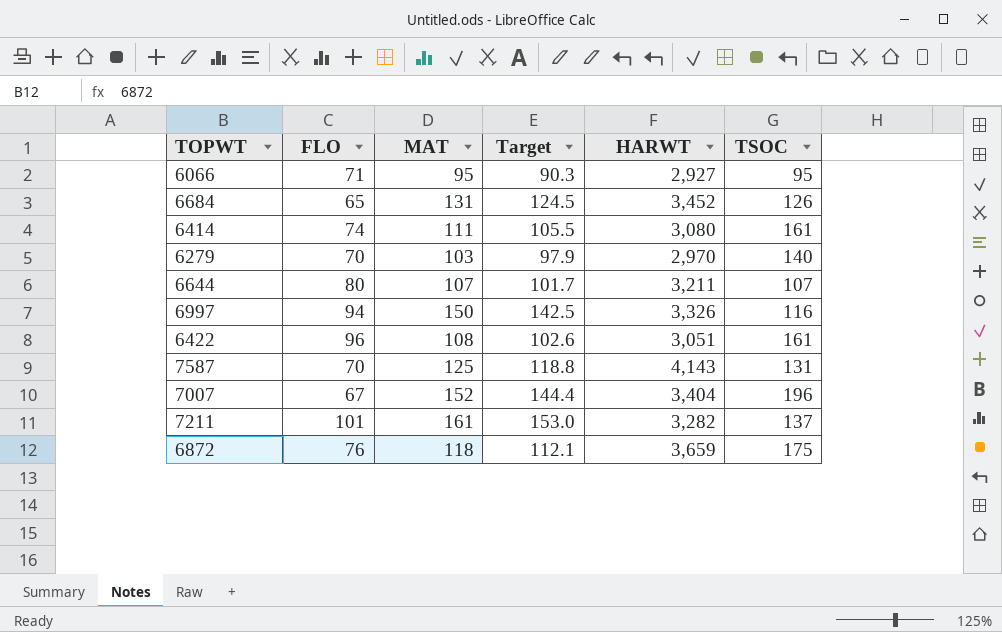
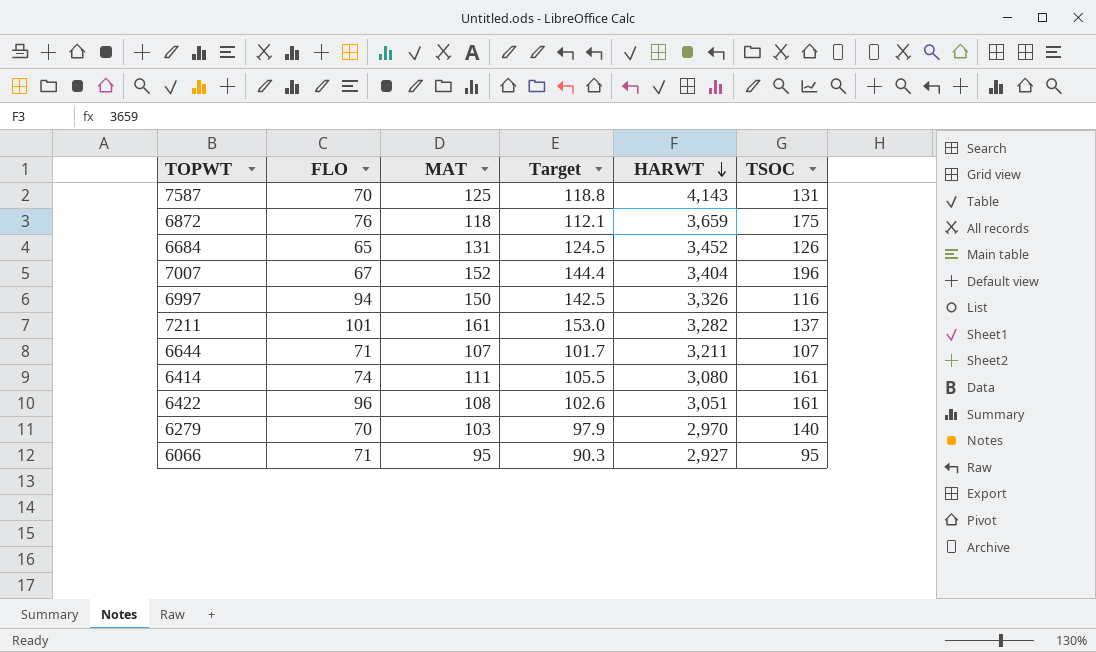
row order: none -> HARWT descending
6644 | FLO: 80 -> 71

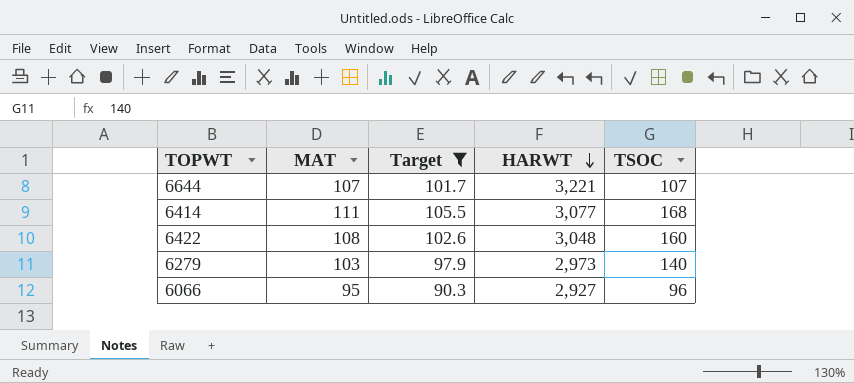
filter: none -> Target <= 105.5
column FLO | position: 2 -> none
6644 | HARWT: 3,211 -> 3,221
6414 | HARWT: 3,080 -> 3,077
6414 | TSOC: 161 -> 168
6422 | HARWT: 3,051 -> 3,048
6422 | TSOC: 161 -> 160
6279 | HARWT: 2,970 -> 2,973
6066 | TSOC: 95 -> 96

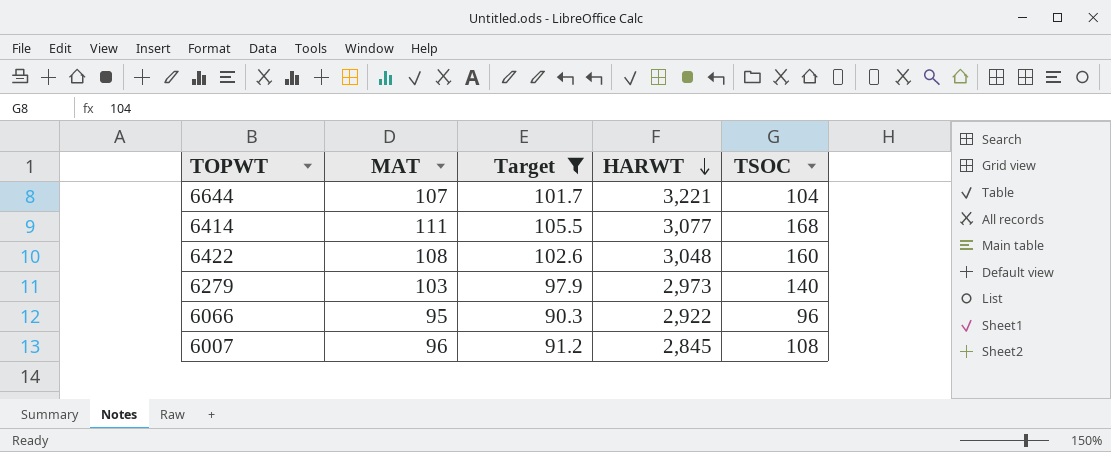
6644 | TSOC: 107 -> 104
6066 | HARWT: 2,927 -> 2,922
row 6007: none -> 96 | 91.2 | 2,845 | 108

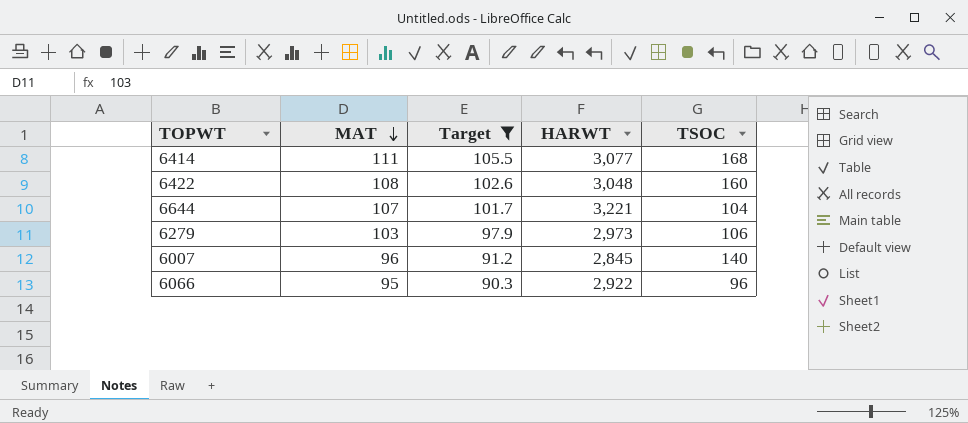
row order: HARWT descending -> MAT descending
6279 | TSOC: 140 -> 106
6007 | TSOC: 108 -> 140

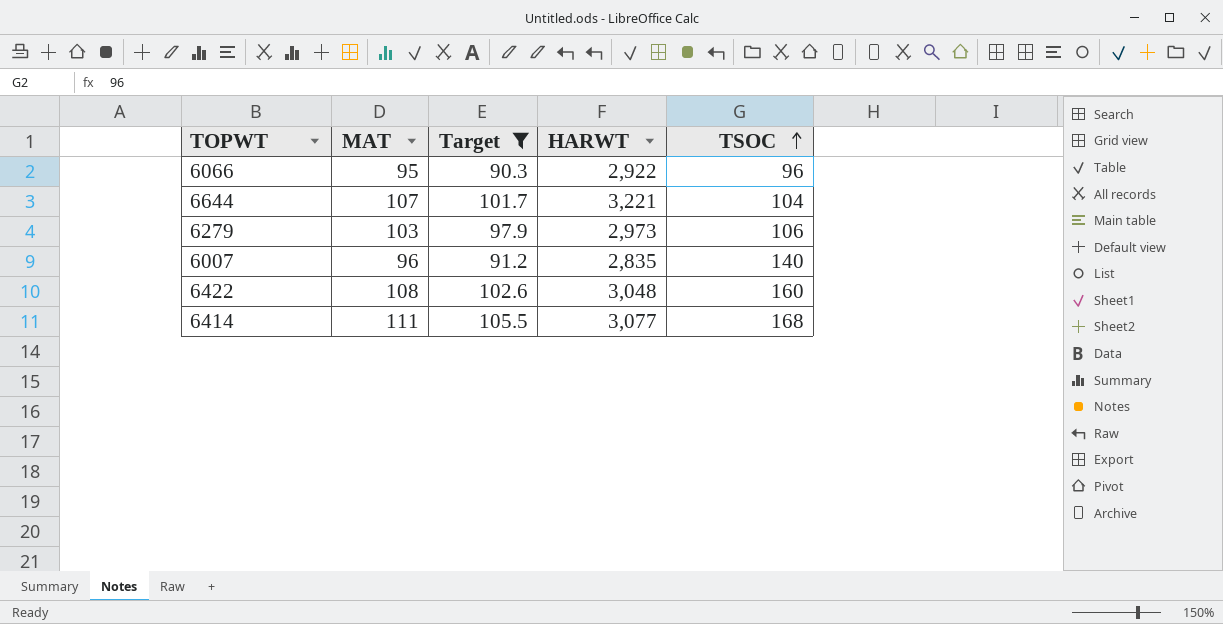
row order: MAT descending -> TSOC ascending
6007 | HARWT: 2,845 -> 2,835

